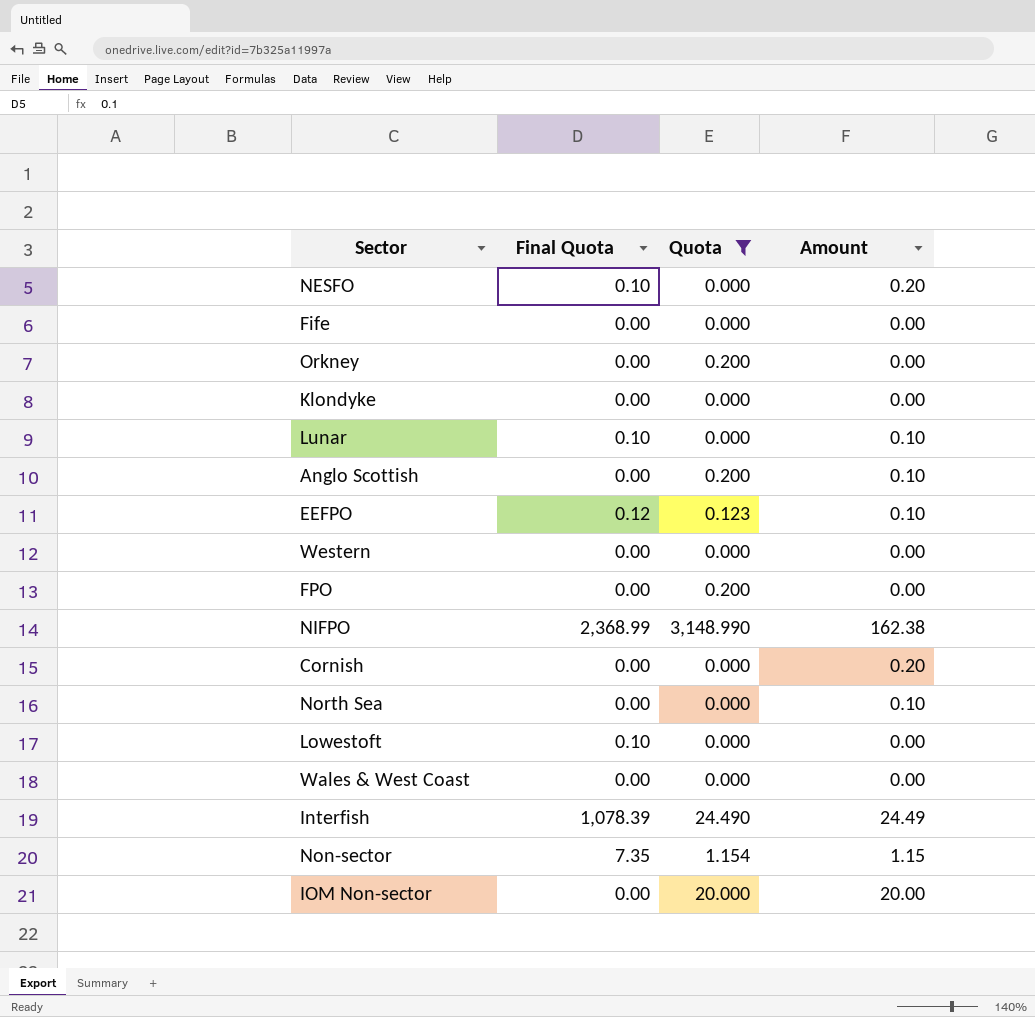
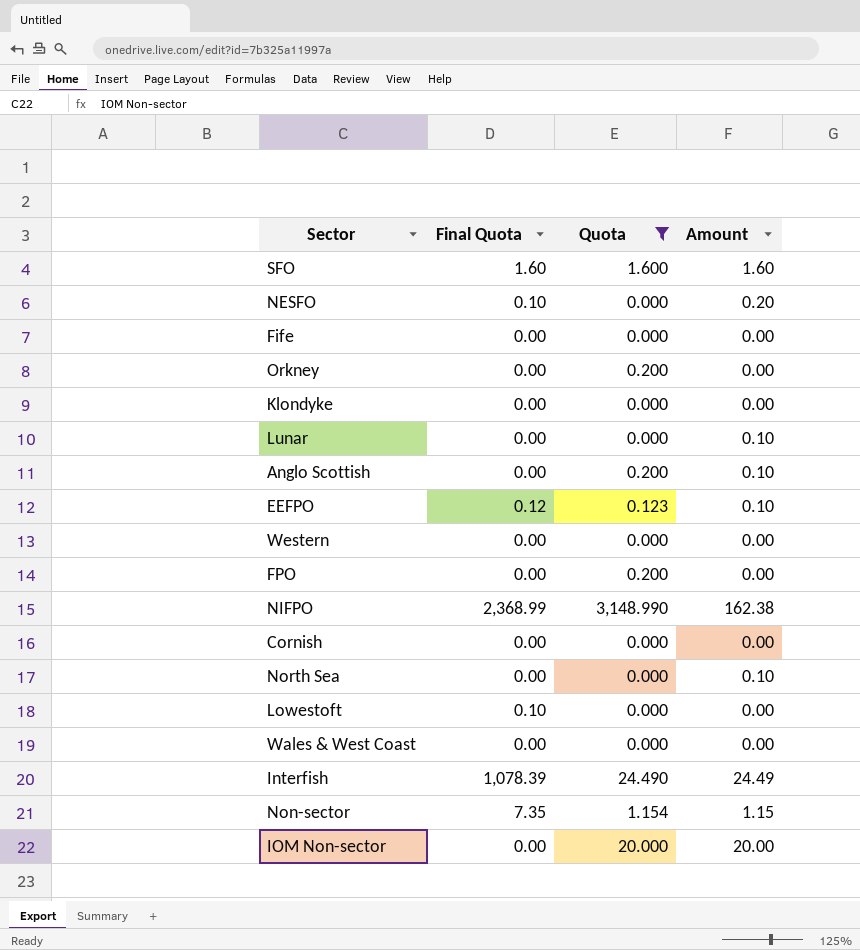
row SFO: none -> 1.60 | 1.600 | 1.60
Lunar | Final Quota: 0.10 -> 0.00
Cornish | Amount: 0.20 -> 0.00

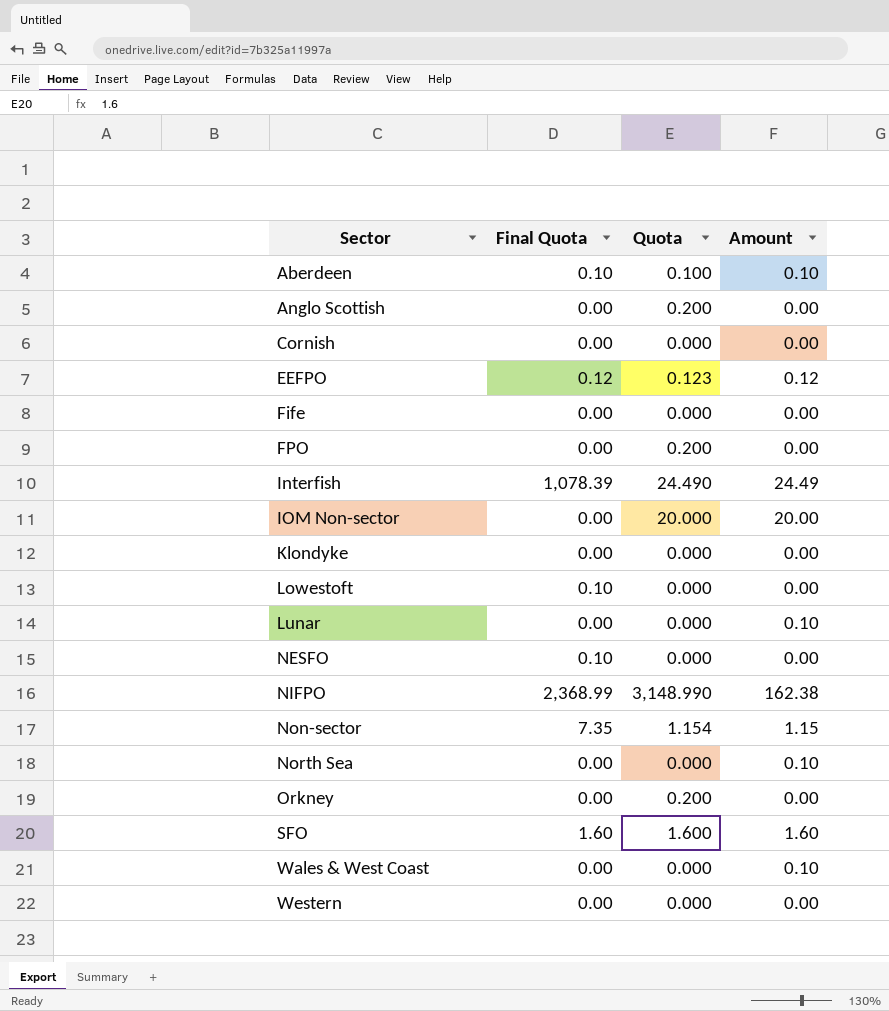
filter: Quota != 0.100 -> none
row order: none -> Sector ascending
Anglo Scottish | Amount: 0.10 -> 0.00
EEFPO | Amount: 0.10 -> 0.12
NESFO | Amount: 0.20 -> 0.00
Wales & West Coast | Amount: 0.00 -> 0.10

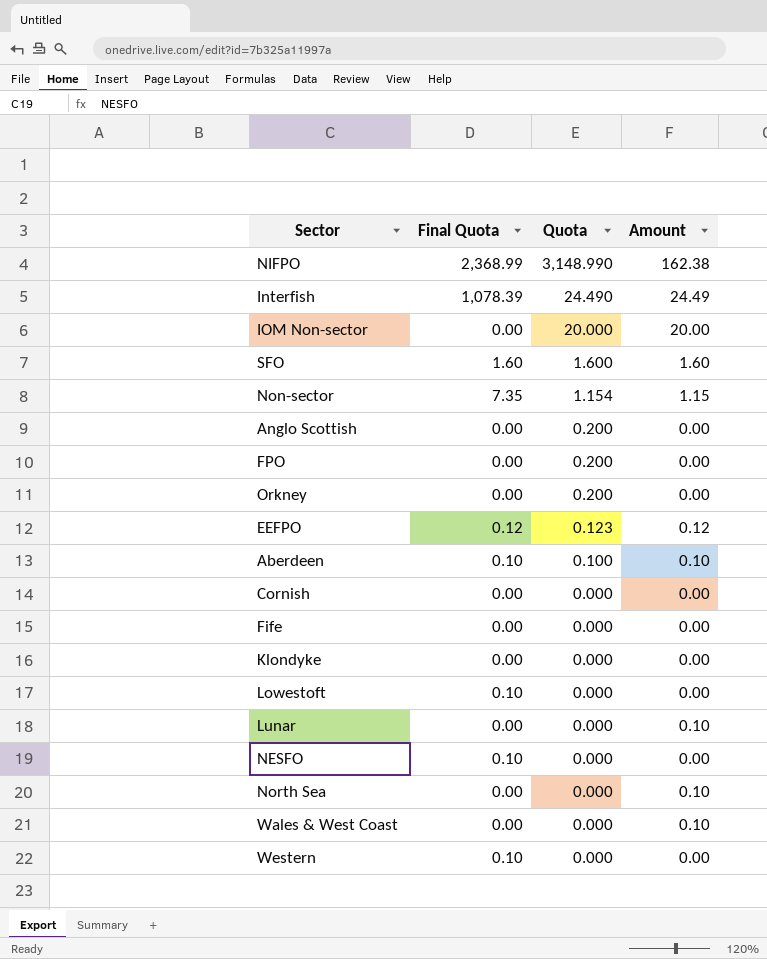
row order: Sector ascending -> Quota descending
Western | Final Quota: 0.00 -> 0.10

